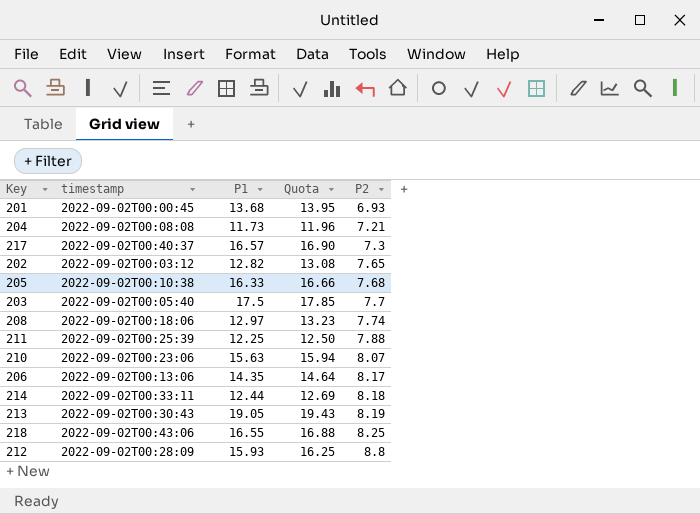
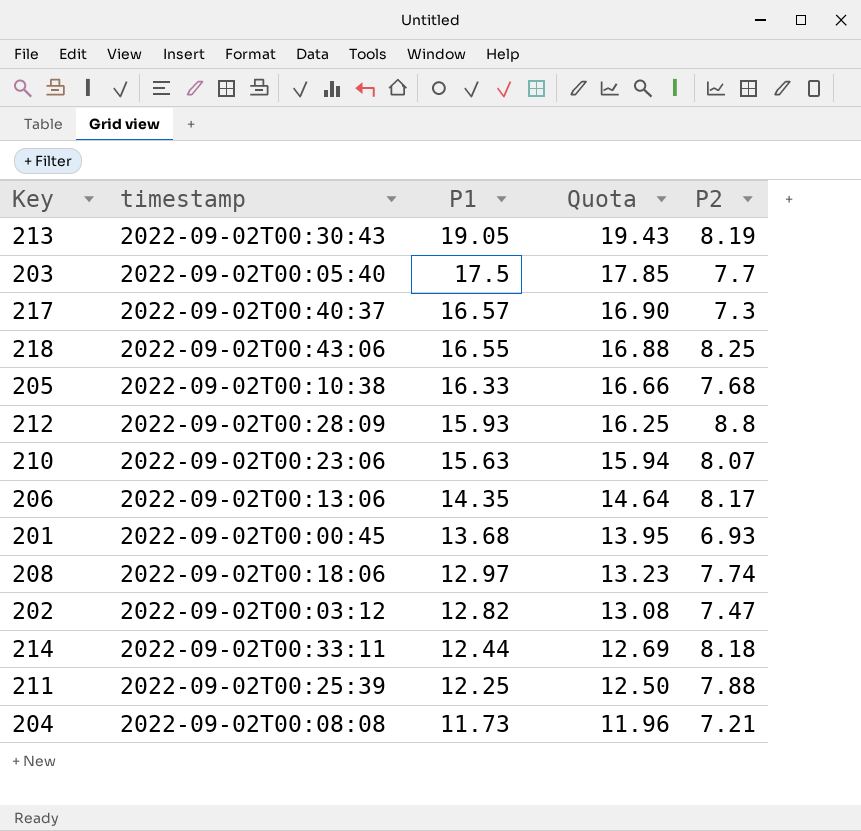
row order: P2 ascending -> P1 descending
202 | P2: 7.65 -> 7.47

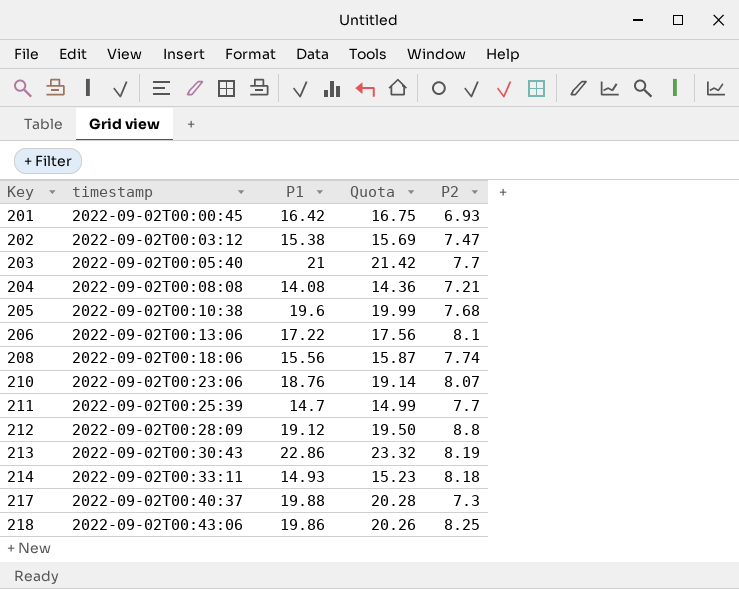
row order: P1 descending -> Key ascending
201 | P1: 13.68 -> 16.42
201 | Quota: 13.95 -> 16.75
202 | P1: 12.82 -> 15.38
202 | Quota: 13.08 -> 15.69
203 | P1: 17.5 -> 21
203 | Quota: 17.85 -> 21.42
204 | P1: 11.73 -> 14.08
204 | Quota: 11.96 -> 14.36
205 | P1: 16.33 -> 19.6
205 | Quota: 16.66 -> 19.99
206 | P1: 14.35 -> 17.22
206 | Quota: 14.64 -> 17.56
206 | P2: 8.17 -> 8.1
208 | P1: 12.97 -> 15.56
208 | Quota: 13.23 -> 15.87
210 | P1: 15.63 -> 18.76
210 | Quota: 15.94 -> 19.14
211 | P1: 12.25 -> 14.7
211 | Quota: 12.50 -> 14.99
211 | P2: 7.88 -> 7.7
212 | P1: 15.93 -> 19.12
212 | Quota: 16.25 -> 19.50
213 | P1: 19.05 -> 22.86
213 | Quota: 19.43 -> 23.32
214 | P1: 12.44 -> 14.93
214 | Quota: 12.69 -> 15.23
217 | P1: 16.57 -> 19.88
217 | Quota: 16.90 -> 20.28
218 | P1: 16.55 -> 19.86
218 | Quota: 16.88 -> 20.26

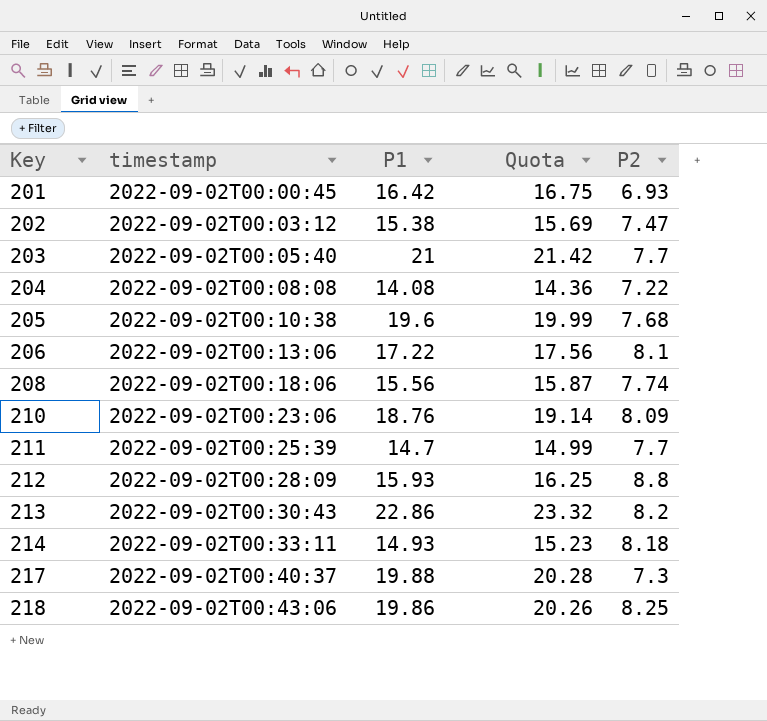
204 | P2: 7.21 -> 7.22
210 | P2: 8.07 -> 8.09
212 | P1: 19.12 -> 15.93
212 | Quota: 19.50 -> 16.25
213 | P2: 8.19 -> 8.2

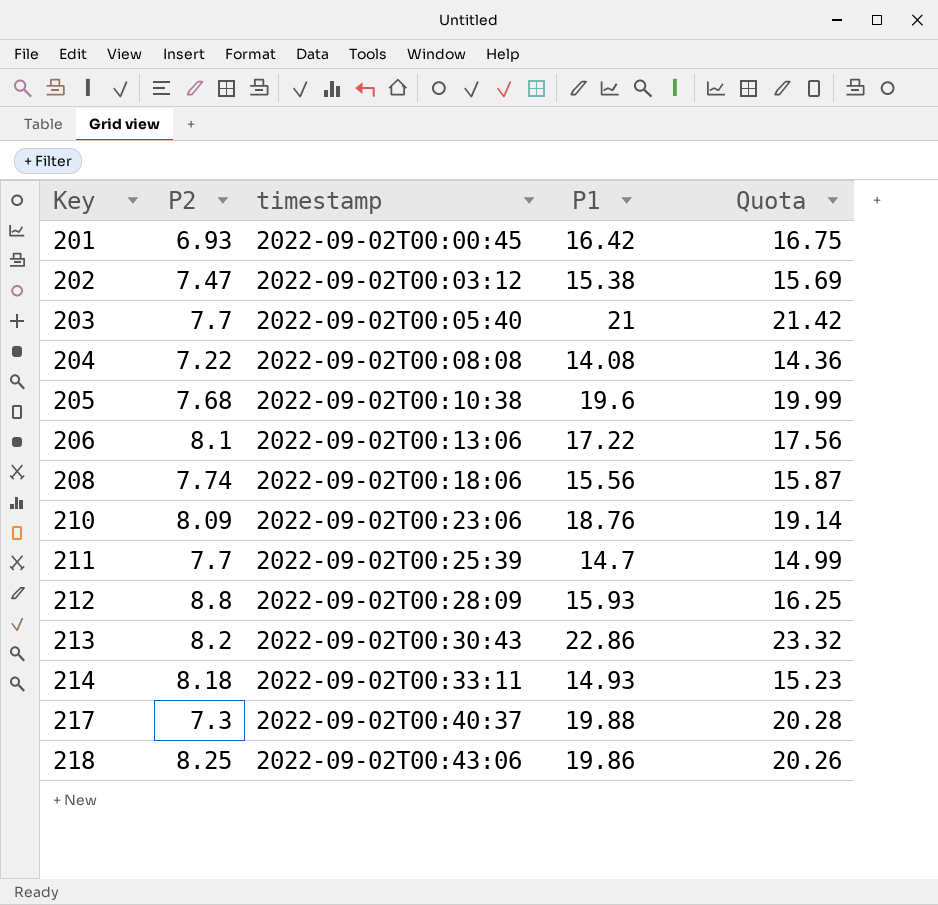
column P2 | position: 5 -> 2

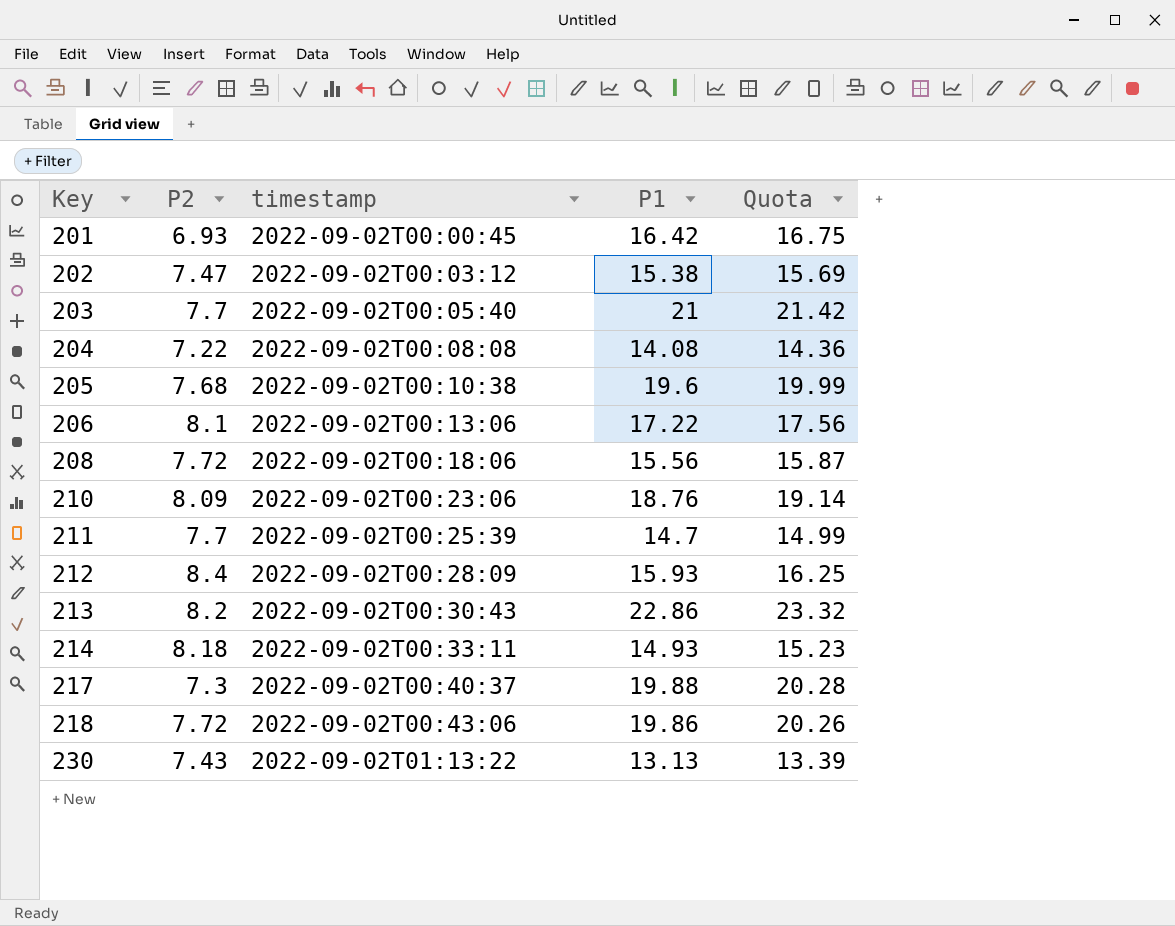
208 | P2: 7.74 -> 7.72
212 | P2: 8.8 -> 8.4
218 | P2: 8.25 -> 7.72
row 230: none -> 7.43 | 2022-09-02T01:13:22 | 13.13 | 13.39

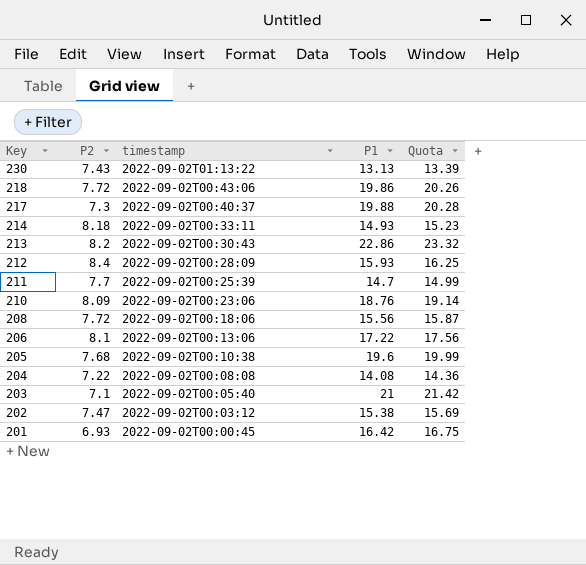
row order: Key ascending -> Key descending
203 | P2: 7.7 -> 7.1

